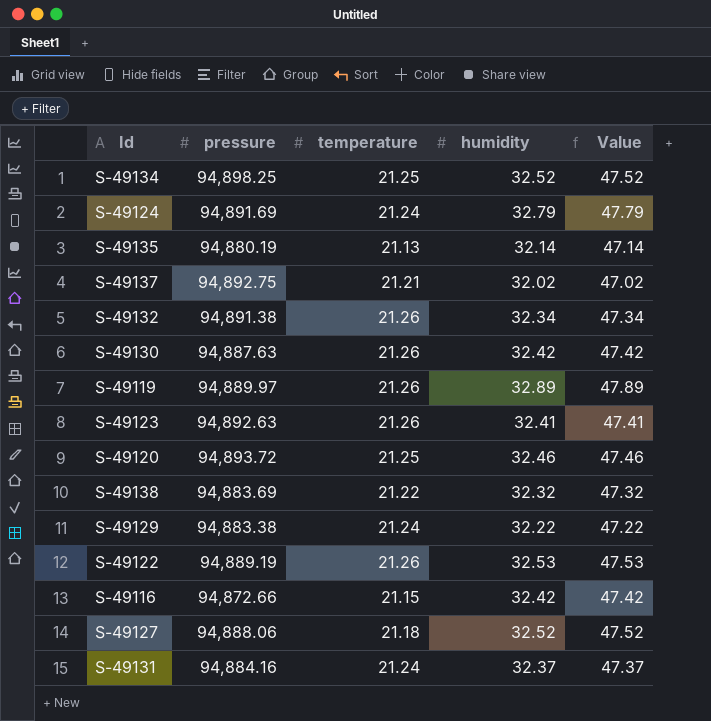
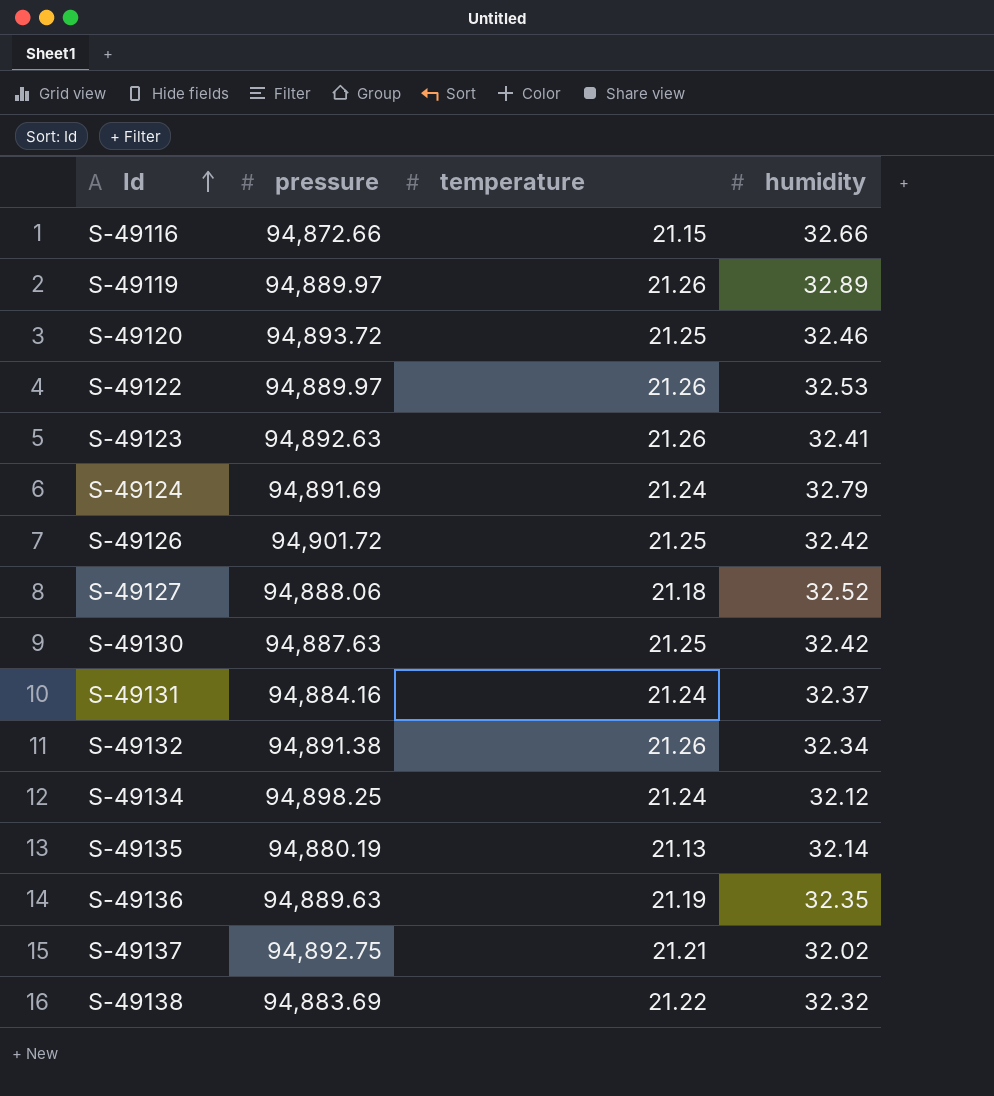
row order: none -> Id ascending
column Value | formula: [humidity] + 15 -> none
row S-49129: 94,883.38 | 21.24 | 32.22 | 47.22 -> none
S-49116 | humidity: 32.42 -> 32.66
S-49122 | pressure: 94,889.19 -> 94,889.97
row S-49126: none -> 94,901.72 | 21.25 | 32.42
S-49130 | temperature: 21.26 -> 21.25
S-49134 | temperature: 21.25 -> 21.24
S-49134 | humidity: 32.52 -> 32.12
row S-49136: none -> 94,889.63 | 21.19 | 32.35

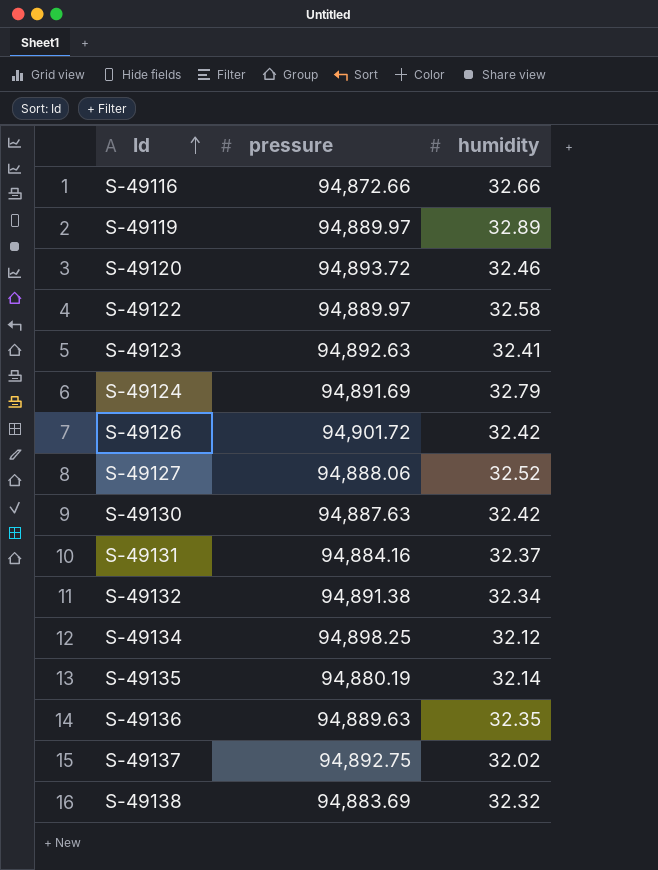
column temperature | position: 3 -> none
S-49122 | humidity: 32.53 -> 32.58

